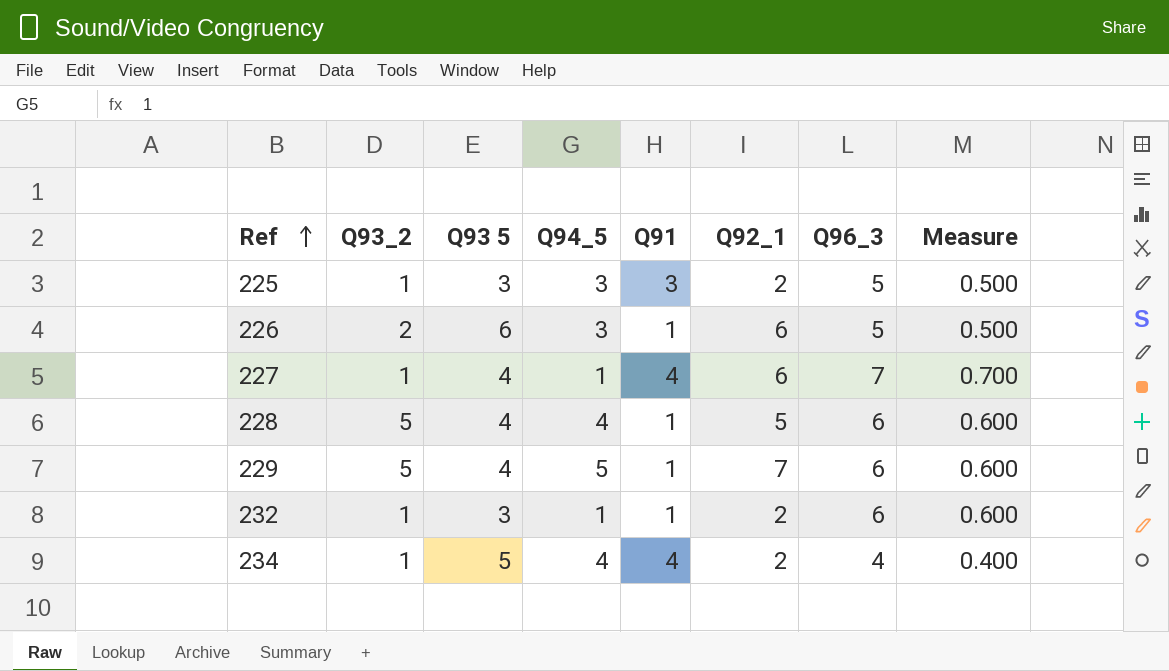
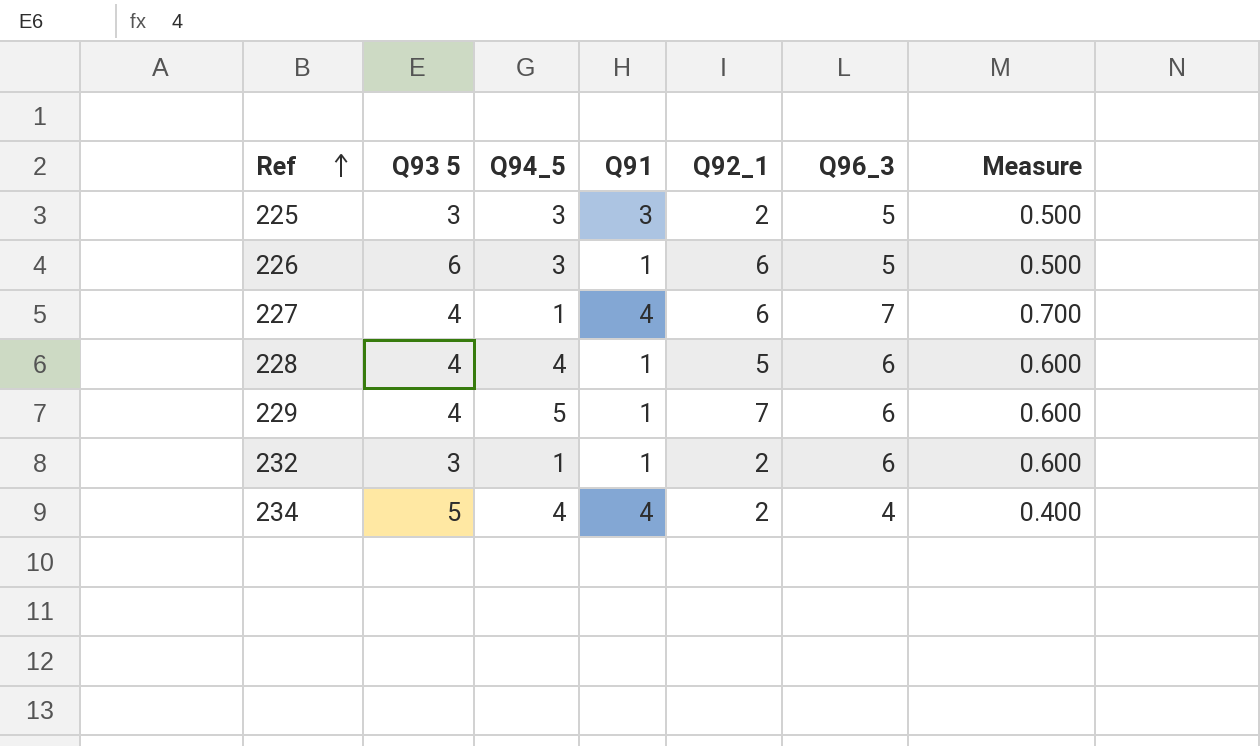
column Q93_2 | position: 2 -> none

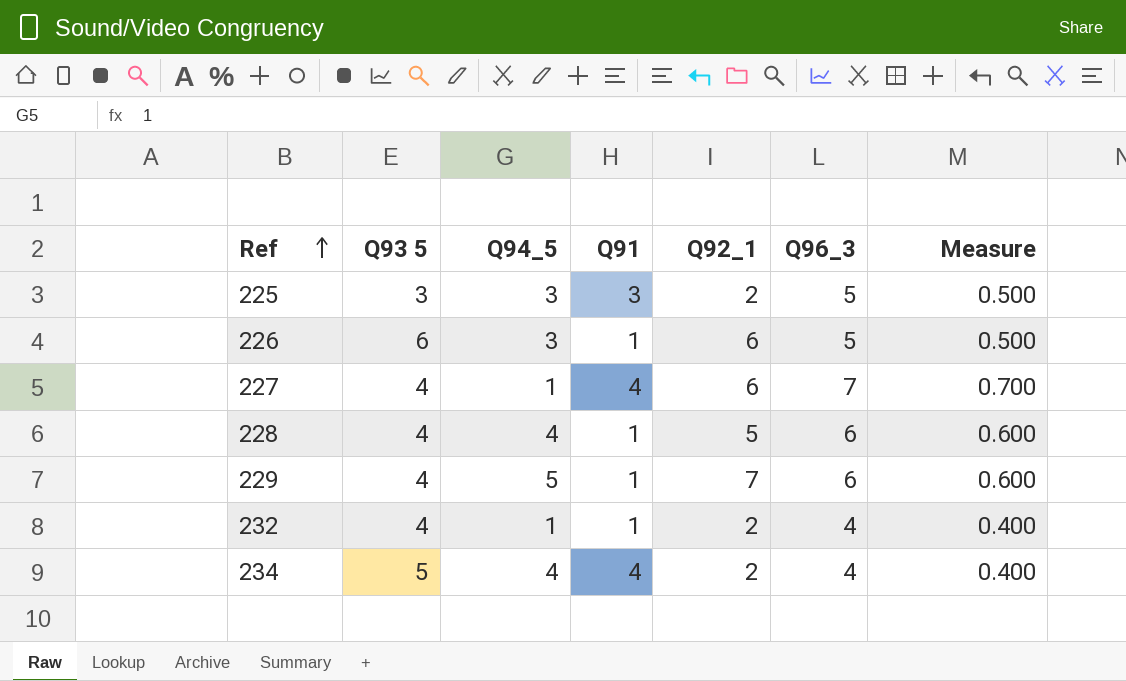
232 | Q93 5: 3 -> 4
232 | Q96_3: 6 -> 4
232 | Measure: 0.600 -> 0.400

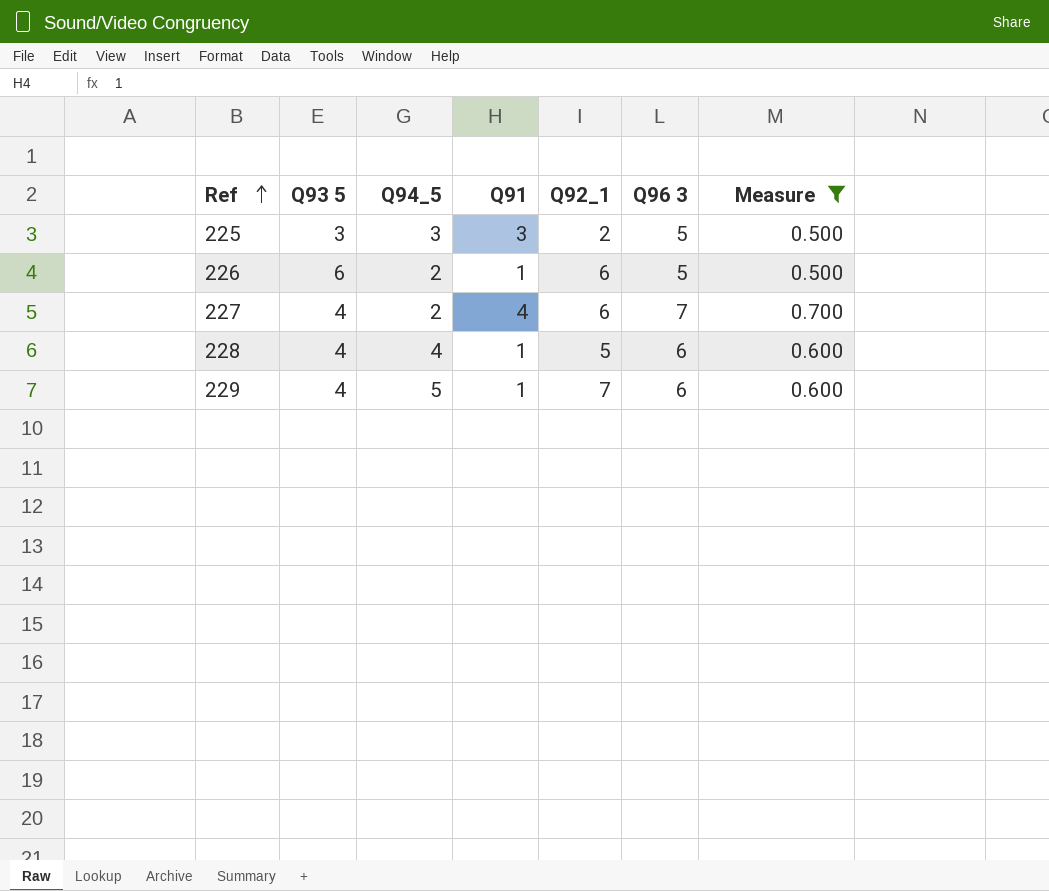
filter: none -> Measure != 0.400
column name: Q96_3 -> Q96 3
226 | Q94_5: 3 -> 2
227 | Q94_5: 1 -> 2

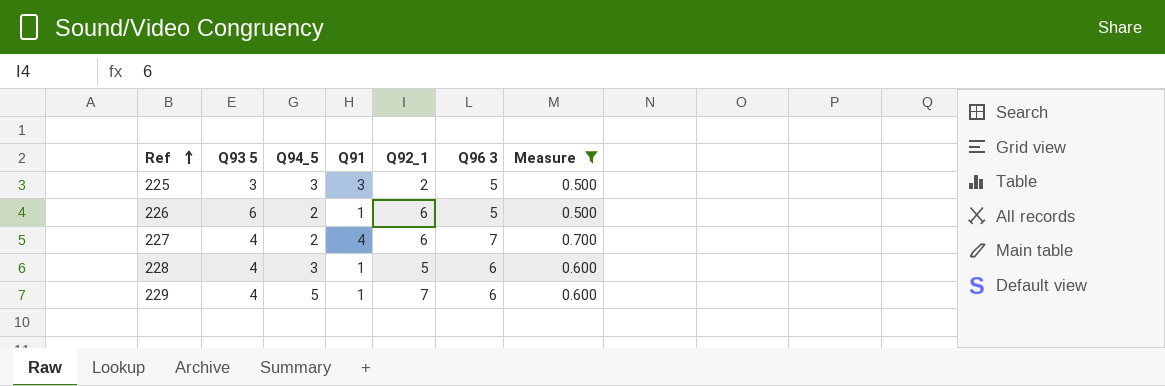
228 | Q94_5: 4 -> 3

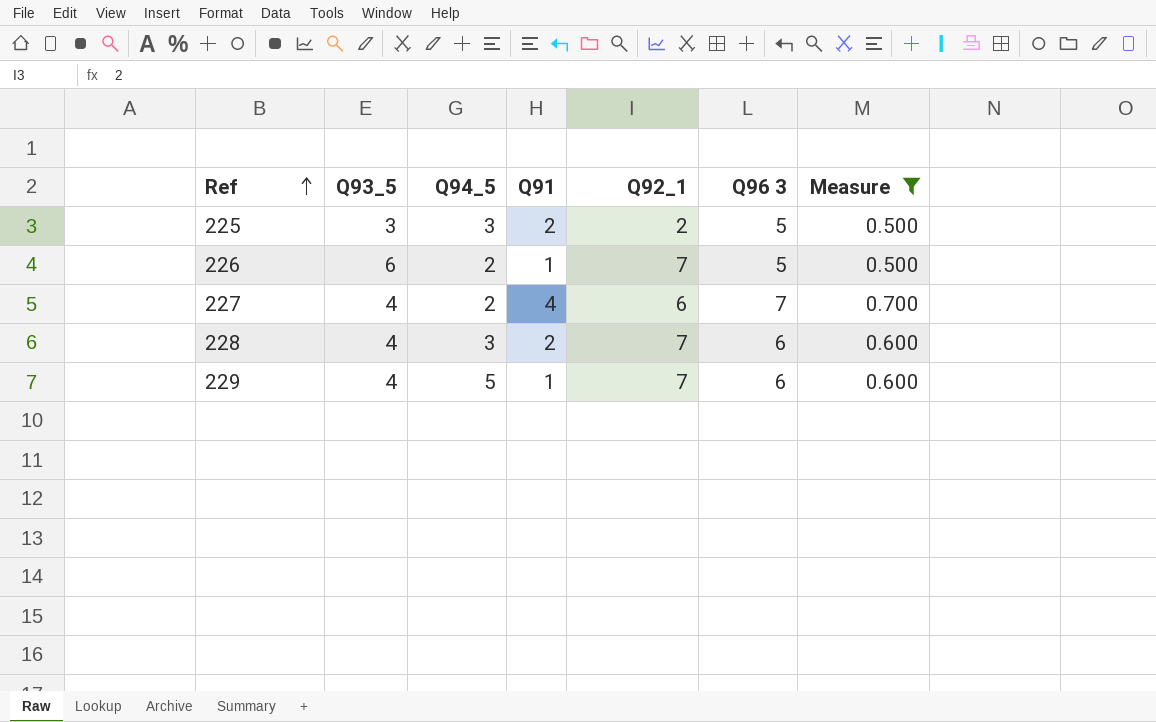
column name: Q93 5 -> Q93_5
225 | Q91: 3 -> 2
226 | Q92_1: 6 -> 7
228 | Q91: 1 -> 2
228 | Q92_1: 5 -> 7

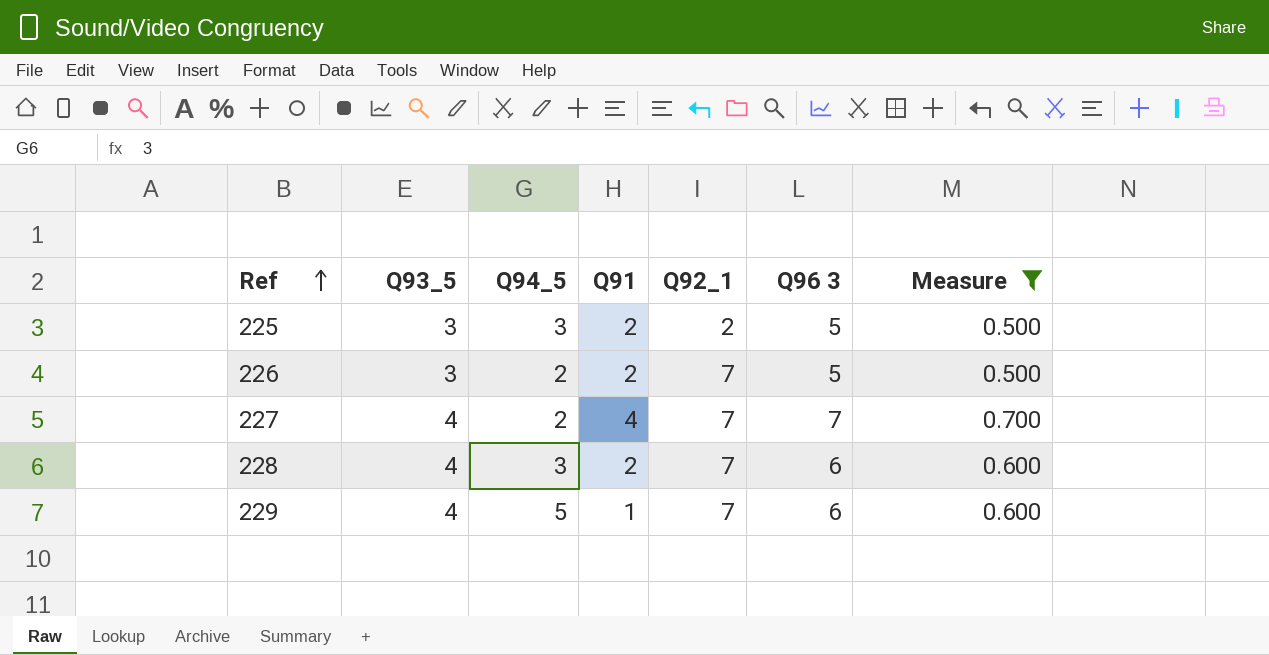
226 | Q93_5: 6 -> 3
226 | Q91: 1 -> 2
227 | Q92_1: 6 -> 7

